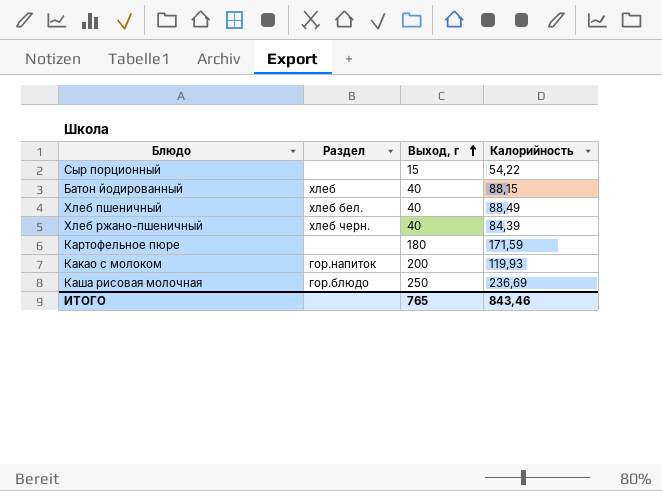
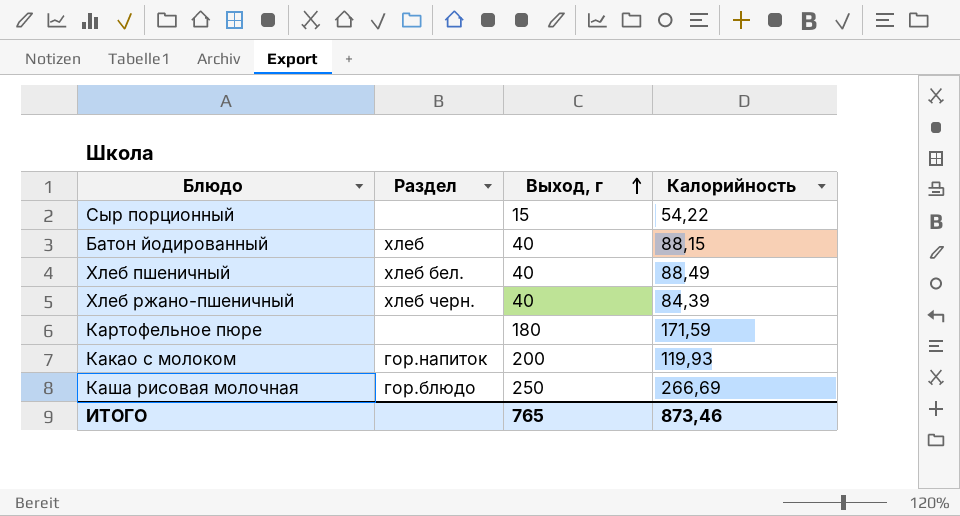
Каша рисовая молочная | Калорийность: 236,69 -> 266,69
ИТОГО | Калорийность: 843,46 -> 873,46

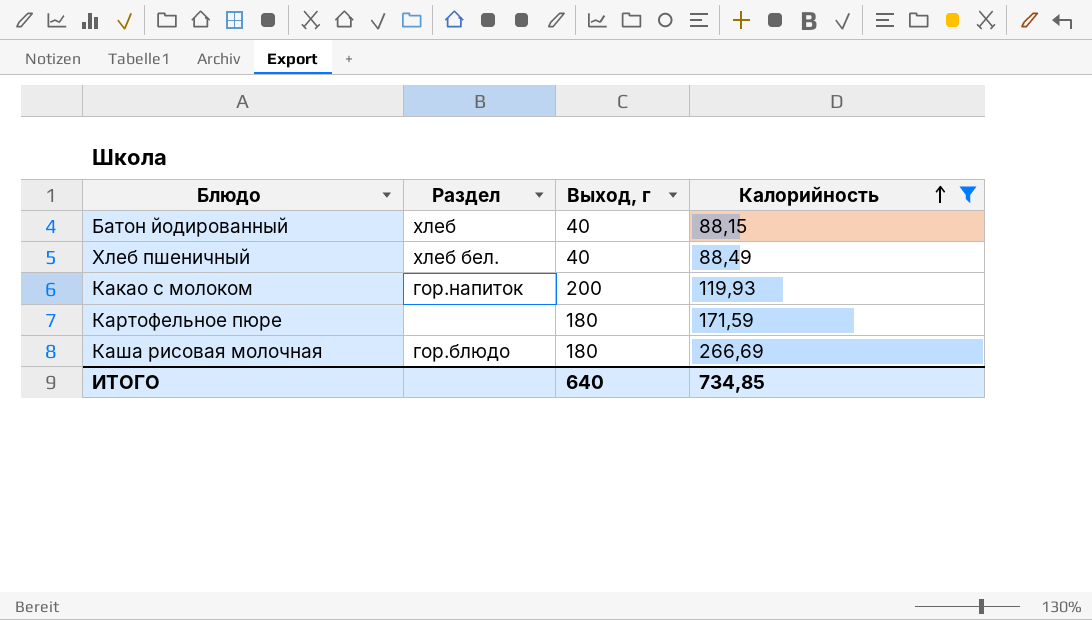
filter: none -> Калорийность >= 88,15
row order: Выход, г ascending -> Калорийность ascending
Каша рисовая молочная | Выход, г: 250 -> 180
ИТОГО | Выход, г: 765 -> 640
ИТОГО | Калорийность: 873,46 -> 734,85

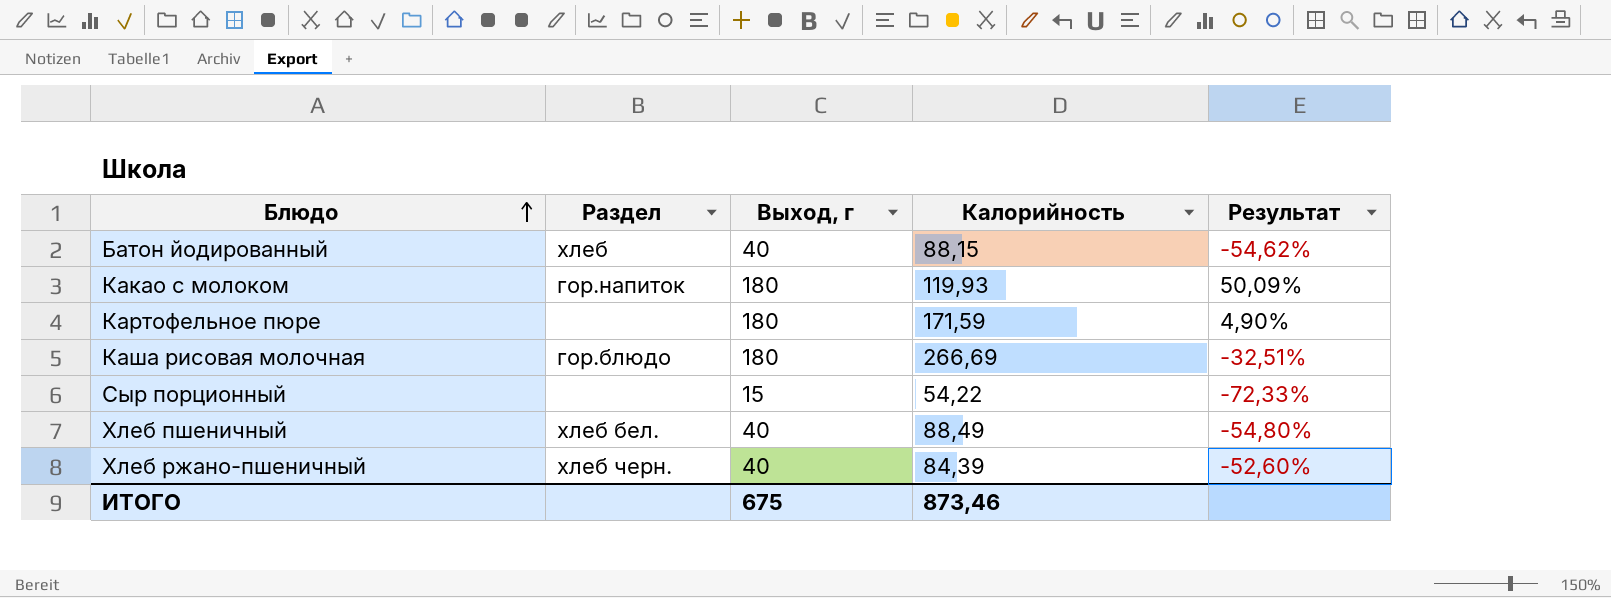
filter: Калорийность >= 88,15 -> none
row order: Калорийность ascending -> Блюдо ascending
column Результат | formula: none -> ([Выход, г] - [Калорийность]) / [Калорийность]
Какао с молоком | Выход, г: 200 -> 180
ИТОГО | Выход, г: 640 -> 675
ИТОГО | Калорийность: 734,85 -> 873,46

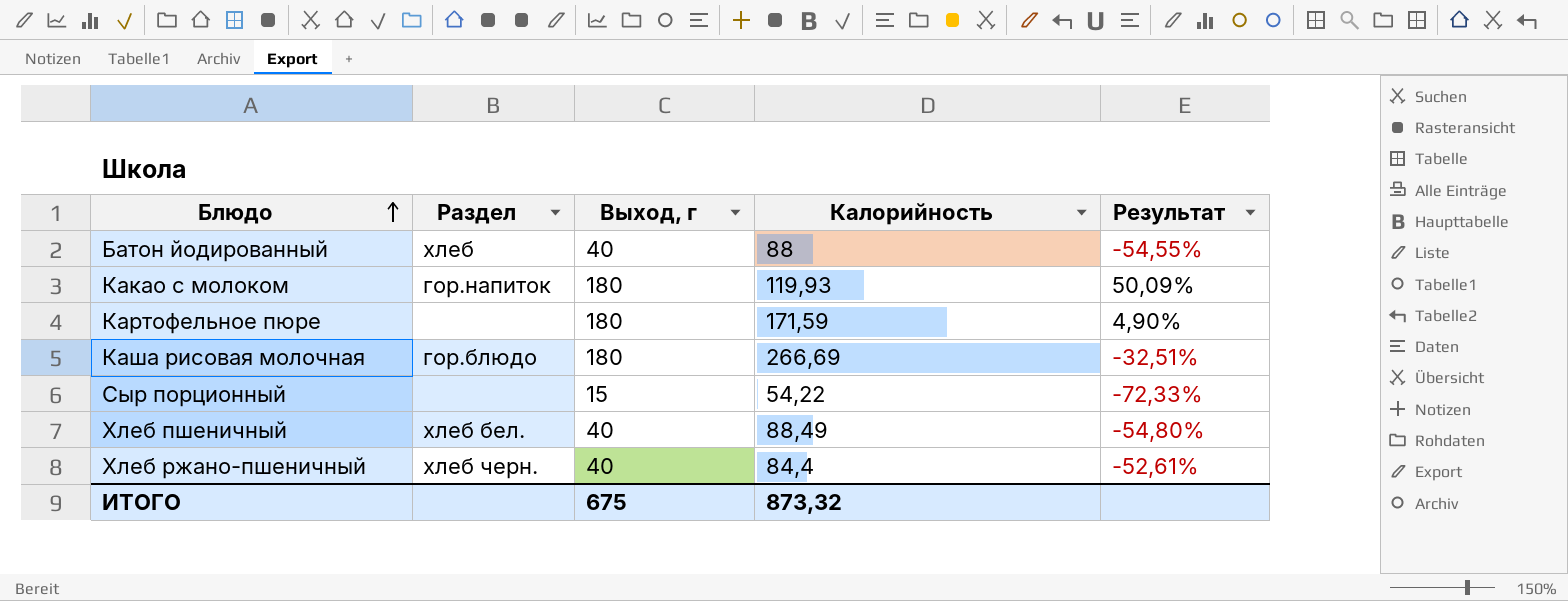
Батон йодированный | Калорийность: 88,15 -> 88
Батон йодированный | Результат: -54,62% -> -54,55%
Хлеб ржано-пшеничный | Калорийность: 84,39 -> 84,4
Хлеб ржано-пшеничный | Результат: -52,60% -> -52,61%
ИТОГО | Калорийность: 873,46 -> 873,32

